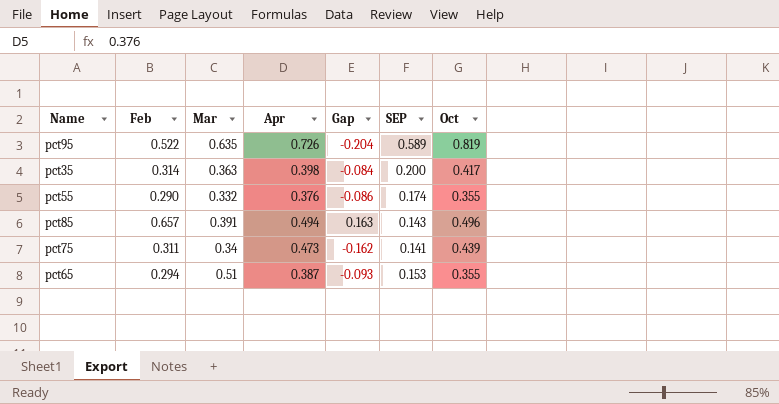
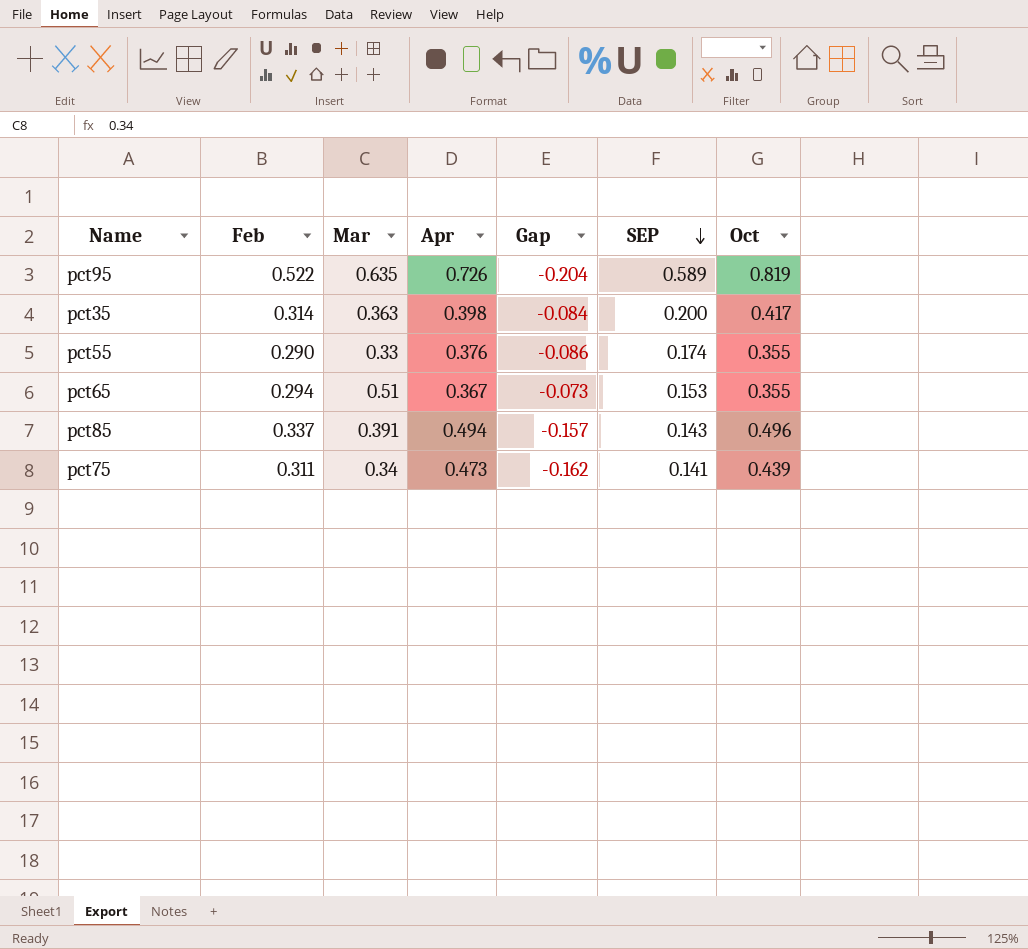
row order: none -> SEP descending
pct55 | Mar: 0.332 -> 0.33
pct65 | Apr: 0.387 -> 0.367
pct65 | Gap: -0.093 -> -0.073
pct85 | Feb: 0.657 -> 0.337
pct85 | Gap: 0.163 -> -0.157

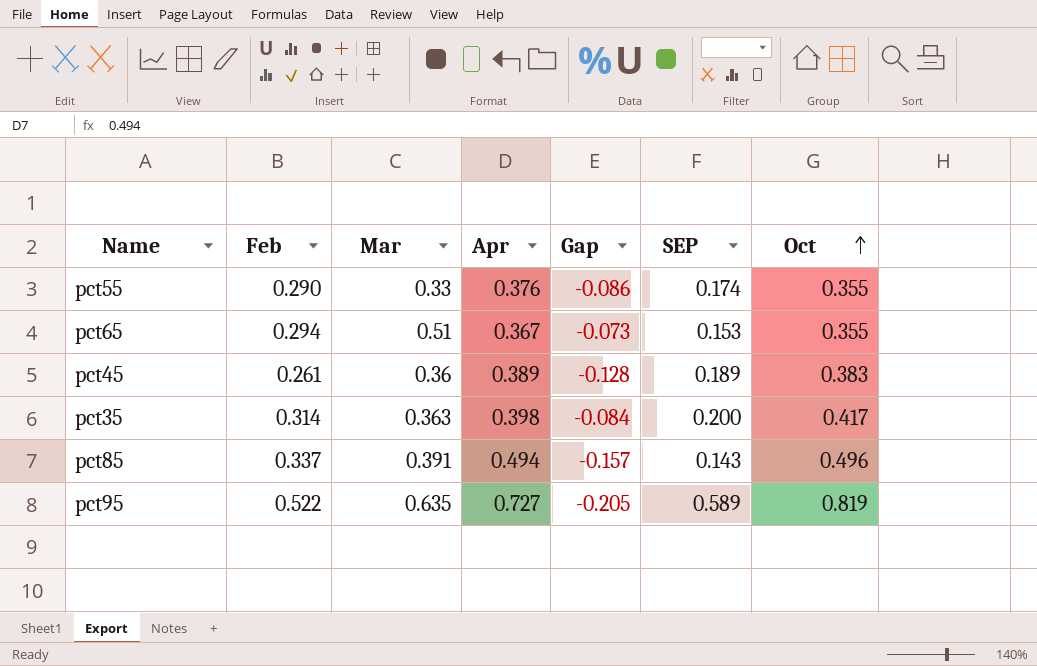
row order: SEP descending -> Oct ascending
row pct75: 0.311 | 0.34 | 0.473 | -0.162 | 0.141 | 0.439 -> none
row pct45: none -> 0.261 | 0.36 | 0.389 | -0.128 | 0.189 | 0.383
pct95 | Apr: 0.726 -> 0.727
pct95 | Gap: -0.204 -> -0.205

